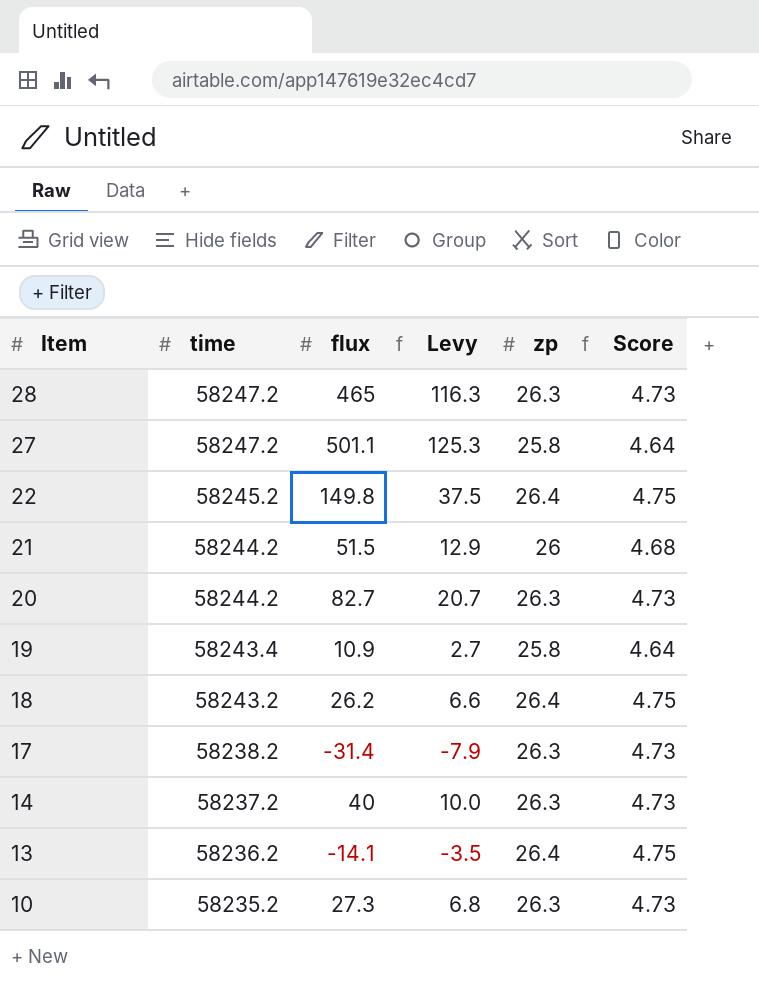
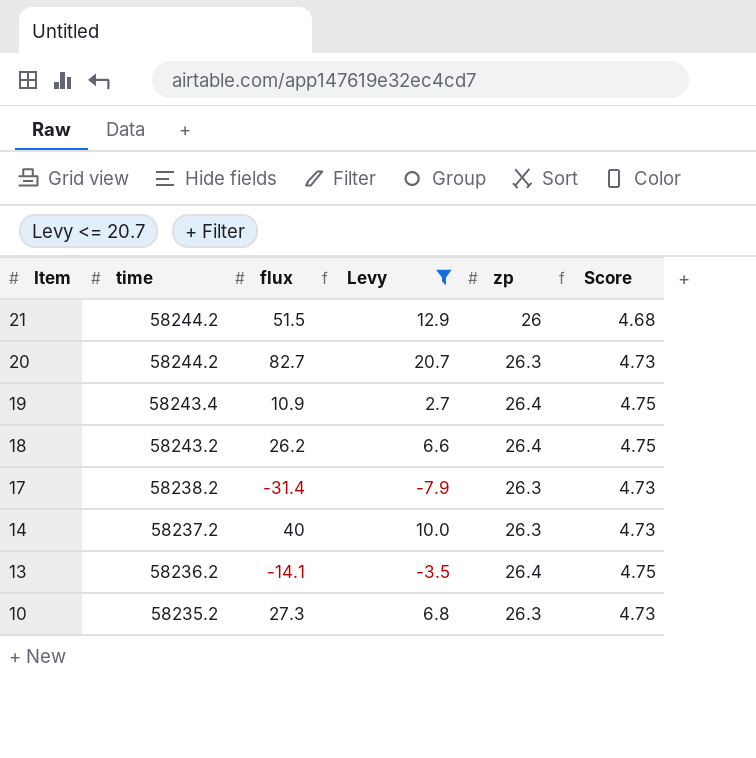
filter: none -> Levy <= 20.7
19 | zp: 25.8 -> 26.4
19 | Score: 4.64 -> 4.75

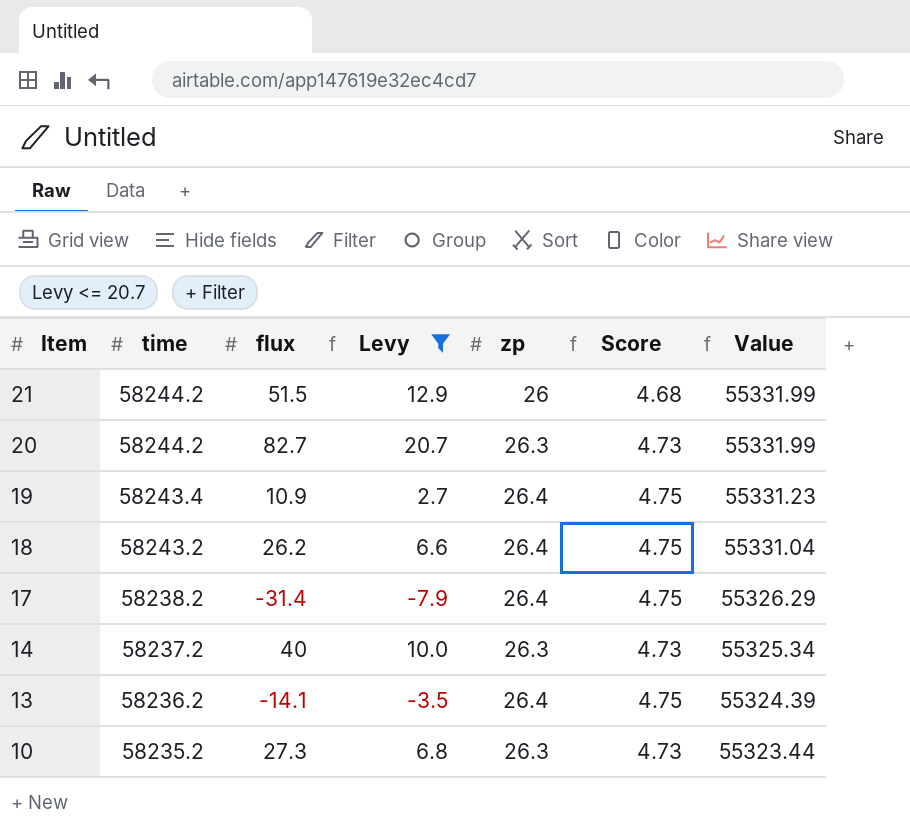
column Value | formula: none -> [time] * 0.95
17 | zp: 26.3 -> 26.4
17 | Score: 4.73 -> 4.75

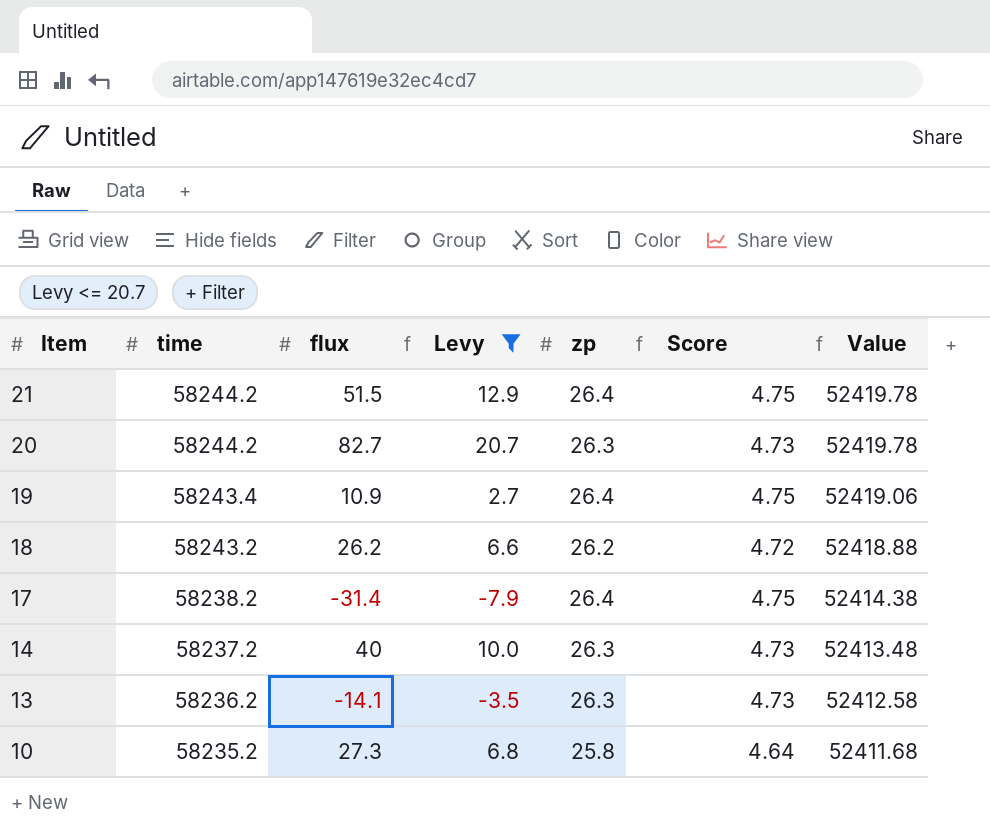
column Value | formula: [time] * 0.95 -> [time] * 0.9
21 | zp: 26 -> 26.4
21 | Score: 4.68 -> 4.75
18 | zp: 26.4 -> 26.2
18 | Score: 4.75 -> 4.72
13 | zp: 26.4 -> 26.3
13 | Score: 4.75 -> 4.73
10 | zp: 26.3 -> 25.8
10 | Score: 4.73 -> 4.64

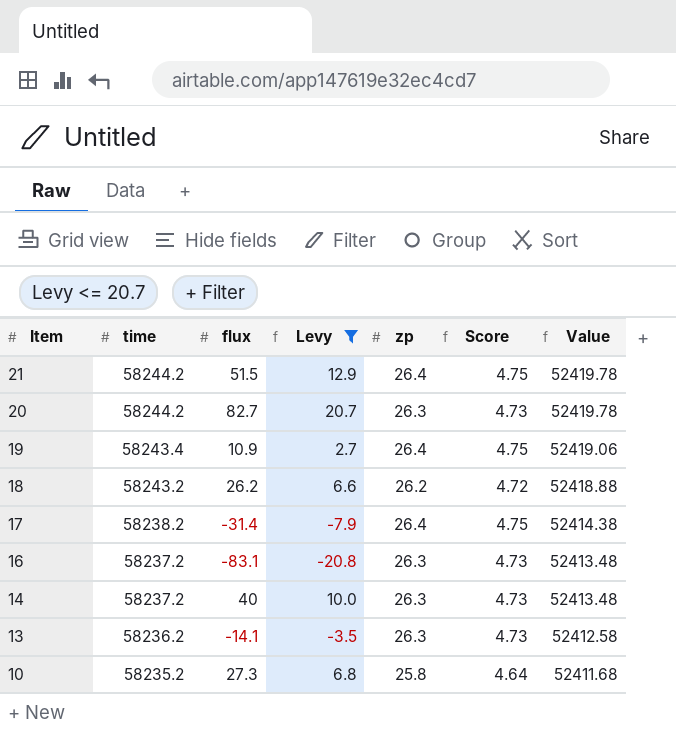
row 16: none -> 58237.2 | -83.1 | -20.8 | 26.3 | 4.73 | 52413.48

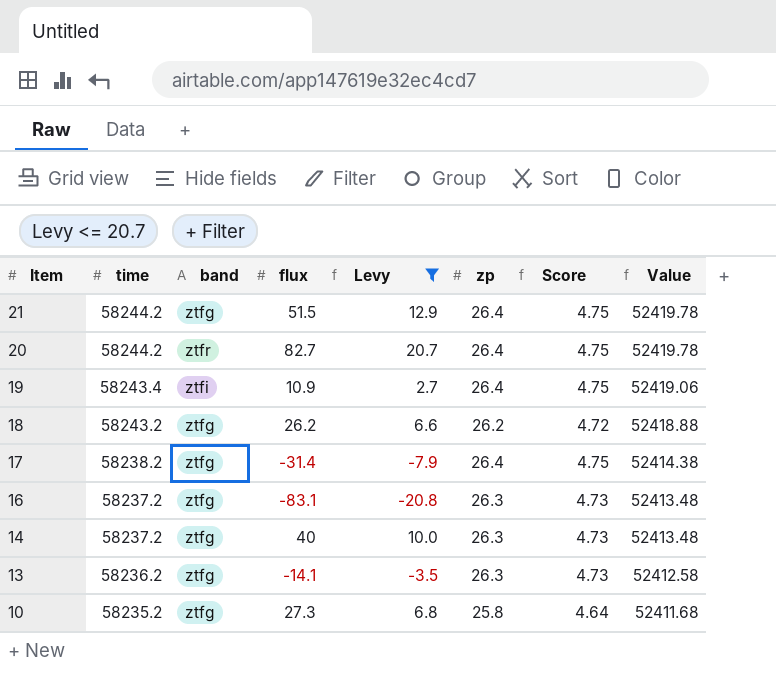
column band | position: none -> 3
20 | zp: 26.3 -> 26.4
20 | Score: 4.73 -> 4.75

